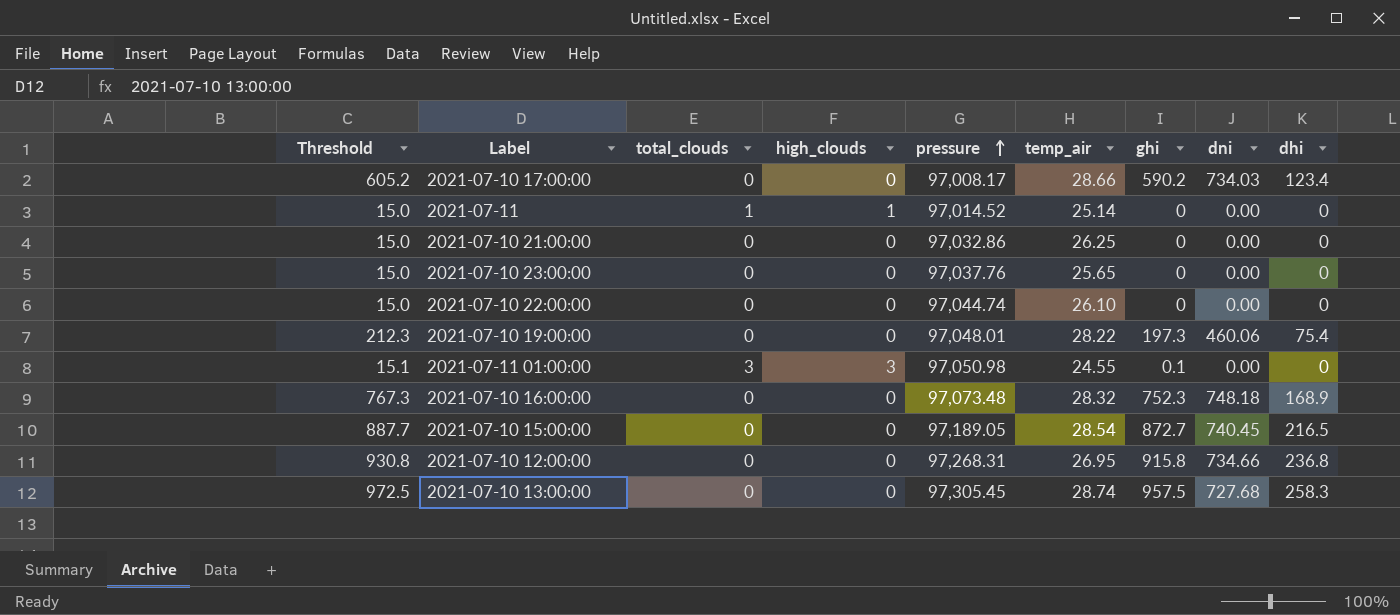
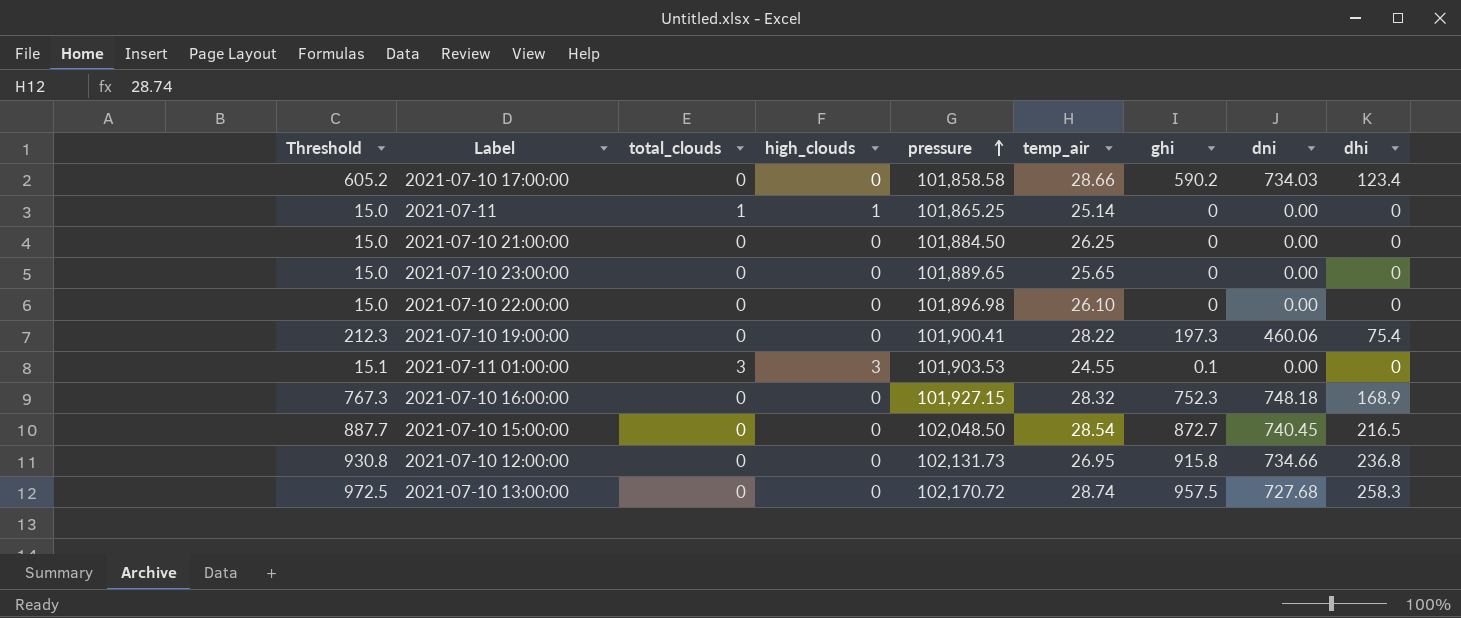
2021-07-10 17:00:00 | pressure: 97,008.17 -> 101,858.58
2021-07-11 | pressure: 97,014.52 -> 101,865.25
2021-07-10 21:00:00 | pressure: 97,032.86 -> 101,884.50
2021-07-10 23:00:00 | pressure: 97,037.76 -> 101,889.65
2021-07-10 22:00:00 | pressure: 97,044.74 -> 101,896.98
2021-07-10 19:00:00 | pressure: 97,048.01 -> 101,900.41
2021-07-11 01:00:00 | pressure: 97,050.98 -> 101,903.53
2021-07-10 16:00:00 | pressure: 97,073.48 -> 101,927.15
2021-07-10 15:00:00 | pressure: 97,189.05 -> 102,048.50
2021-07-10 12:00:00 | pressure: 97,268.31 -> 102,131.73
2021-07-10 13:00:00 | pressure: 97,305.45 -> 102,170.72

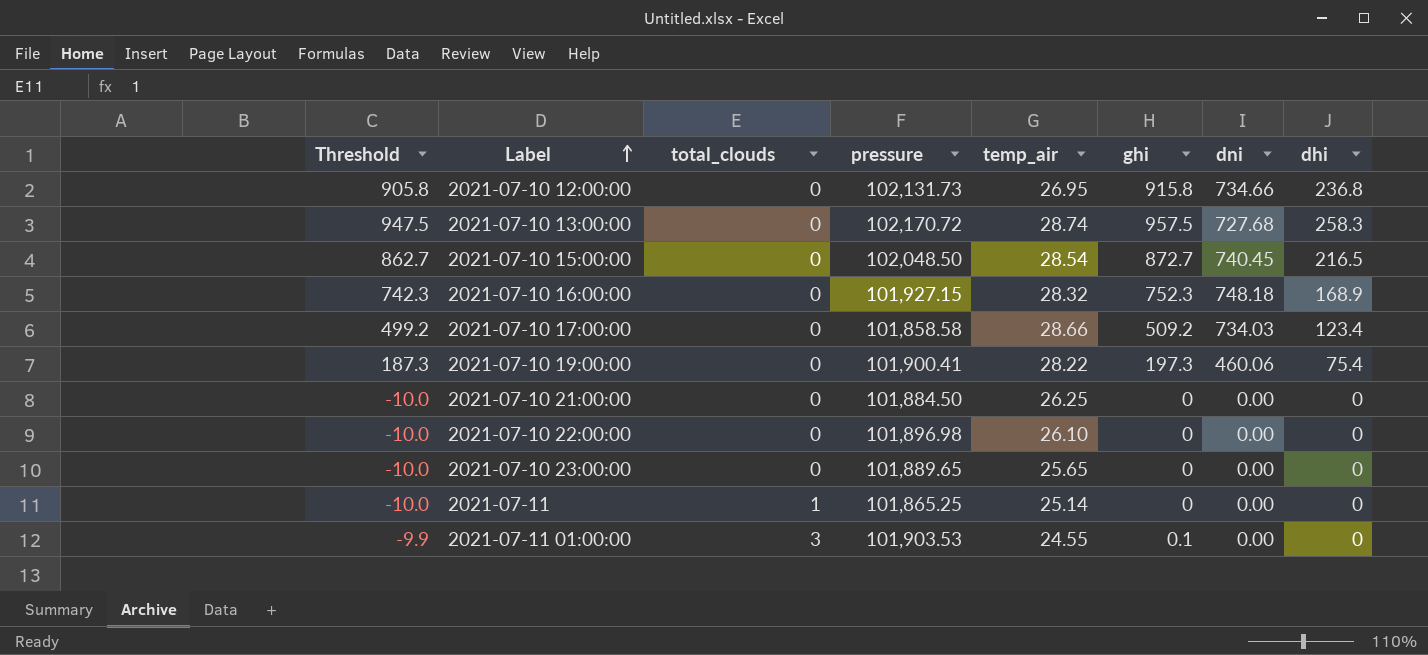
row order: pressure ascending -> Label ascending
column high_clouds | position: 4 -> none
column Threshold | formula: [ghi] + 15 -> [ghi] - 10
2021-07-10 17:00:00 | ghi: 590.2 -> 509.2

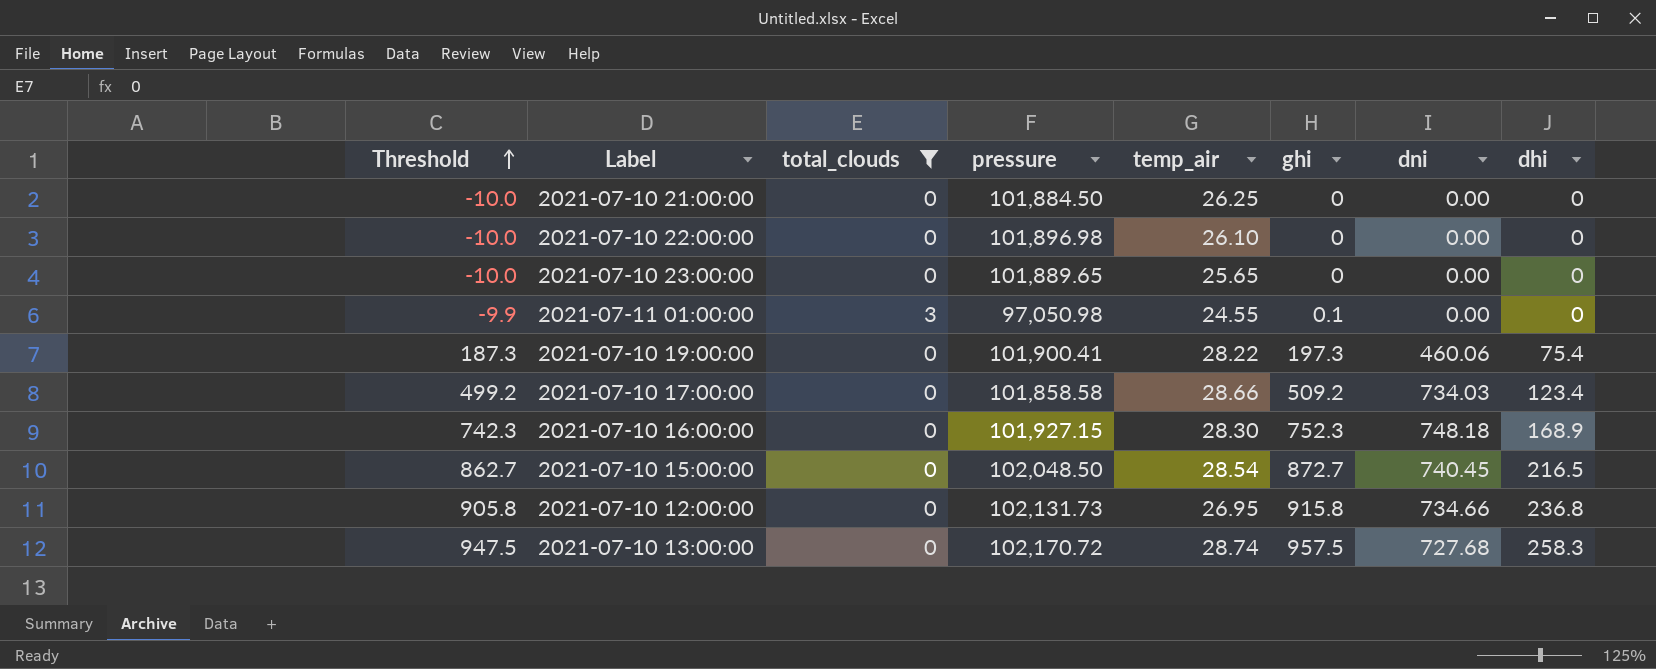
filter: none -> total_clouds != 1
row order: Label ascending -> Threshold ascending
2021-07-11 01:00:00 | pressure: 101,903.53 -> 97,050.98
2021-07-10 16:00:00 | temp_air: 28.32 -> 28.30

